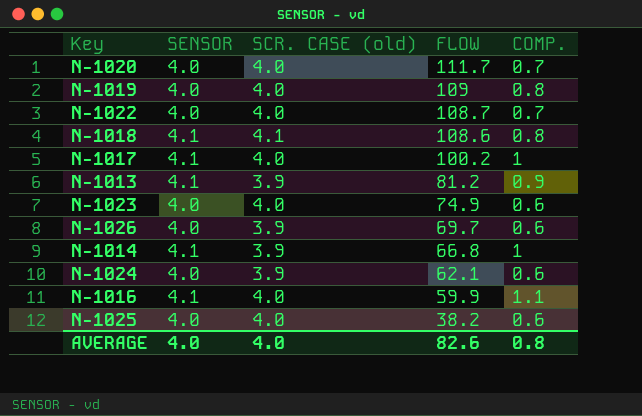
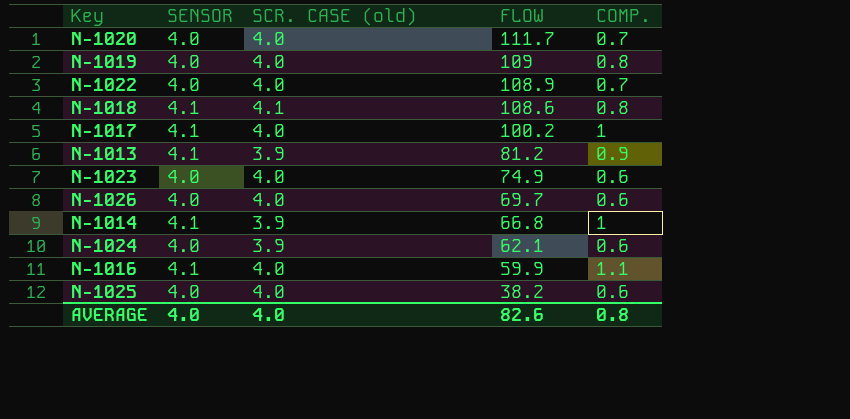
N-1022 | FLOW: 108.7 -> 108.9
N-1026 | SCR. CASE (old): 3.9 -> 4.0

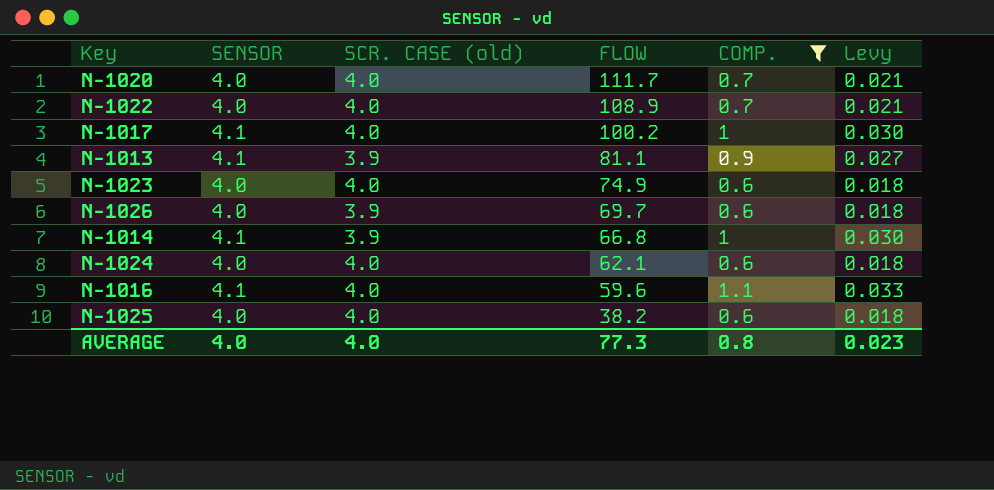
filter: none -> COMP. != 0.8
column Levy | formula: none -> [COMP.] * 0.03
N-1013 | FLOW: 81.2 -> 81.1
N-1026 | SCR. CASE (old): 4.0 -> 3.9
N-1024 | SCR. CASE (old): 3.9 -> 4.0
N-1016 | FLOW: 59.9 -> 59.6
AVERAGE | FLOW: 82.6 -> 77.3

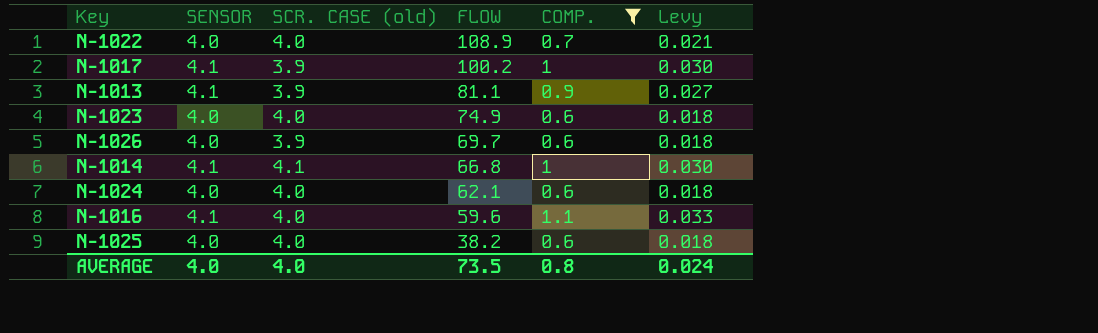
row N-1020: 4.0 | 4.0 | 111.7 | 0.7 | 0.021 -> none
N-1017 | SCR. CASE (old): 4.0 -> 3.9
N-1014 | SCR. CASE (old): 3.9 -> 4.1
AVERAGE | FLOW: 77.3 -> 73.5
AVERAGE | Levy: 0.023 -> 0.024

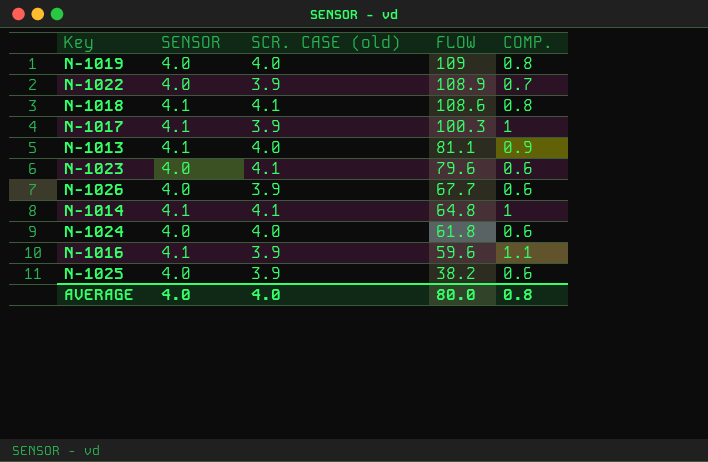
filter: COMP. != 0.8 -> none
column Levy | formula: [COMP.] * 0.03 -> none
N-1022 | SCR. CASE (old): 4.0 -> 3.9
N-1017 | FLOW: 100.2 -> 100.3
N-1013 | SCR. CASE (old): 3.9 -> 4.0
N-1023 | SCR. CASE (old): 4.0 -> 4.1
N-1023 | FLOW: 74.9 -> 79.6
N-1026 | FLOW: 69.7 -> 67.7
N-1014 | FLOW: 66.8 -> 64.8
N-1024 | FLOW: 62.1 -> 61.8
N-1016 | SCR. CASE (old): 4.0 -> 3.9
N-1025 | SCR. CASE (old): 4.0 -> 3.9
AVERAGE | FLOW: 73.5 -> 80.0

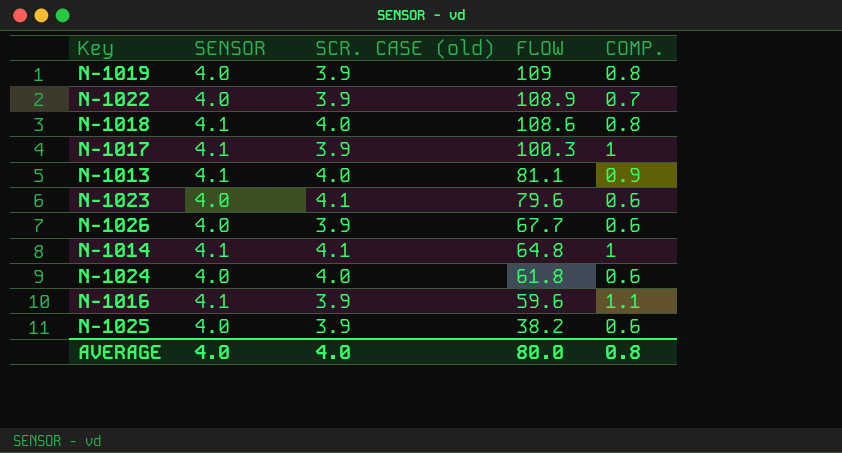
N-1019 | SCR. CASE (old): 4.0 -> 3.9
N-1018 | SCR. CASE (old): 4.1 -> 4.0

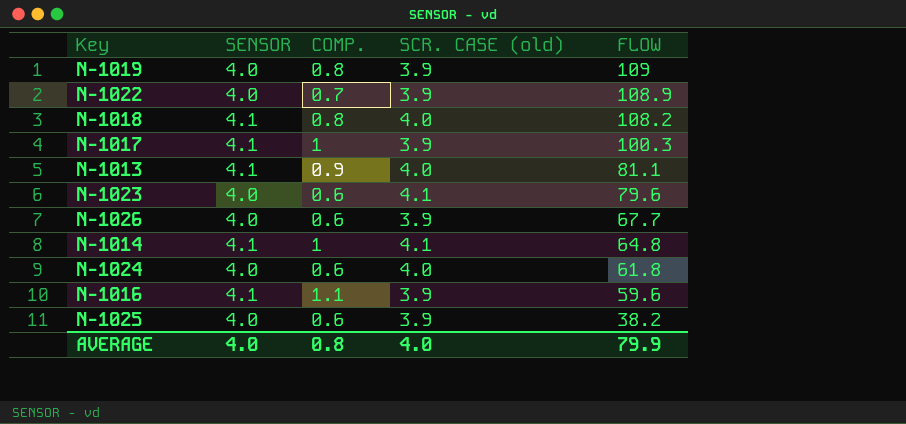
column COMP. | position: 5 -> 3
N-1018 | FLOW: 108.6 -> 108.2
AVERAGE | FLOW: 80.0 -> 79.9

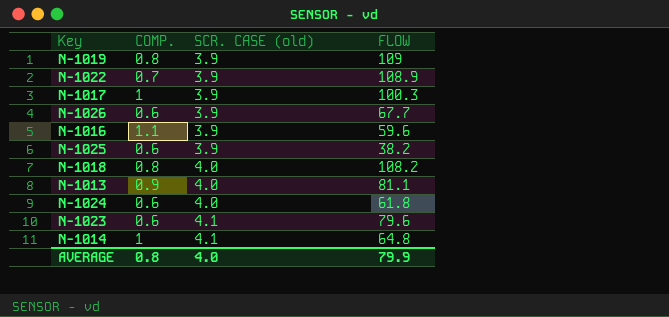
row order: FLOW descending -> SCR. CASE (old) ascending
column SENSOR | position: 2 -> none

